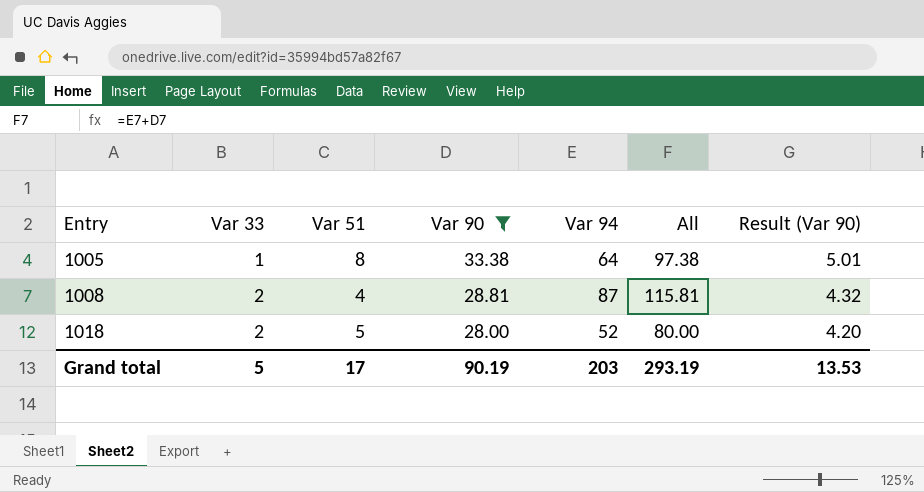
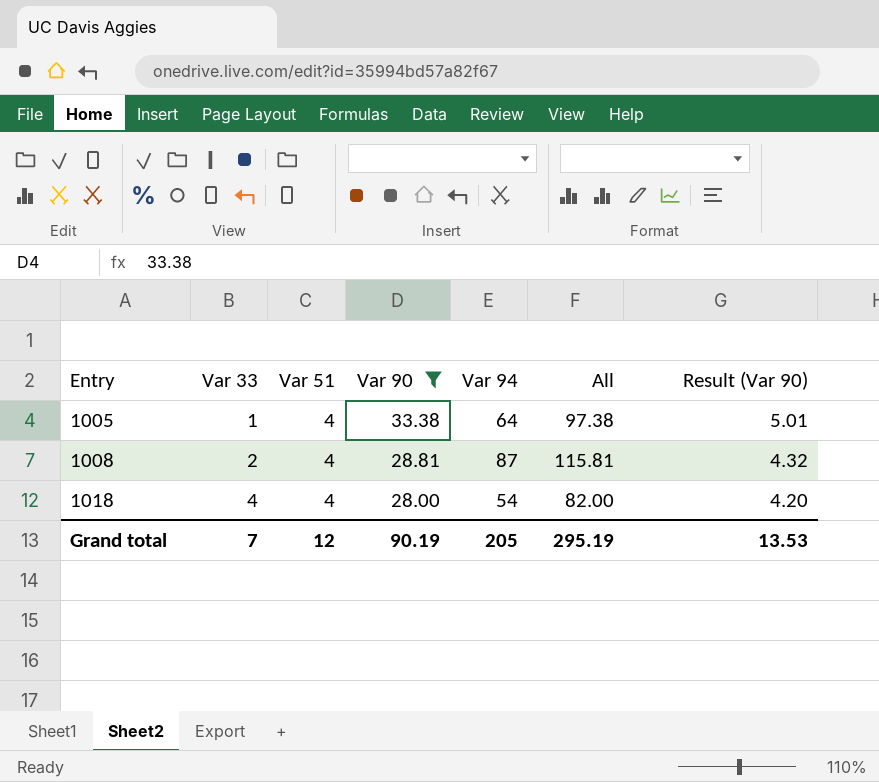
1005 | Var 51: 8 -> 4
1018 | Var 33: 2 -> 4
1018 | Var 51: 5 -> 4
1018 | Var 94: 52 -> 54
1018 | All: 80.00 -> 82.00
Grand total | Var 33: 5 -> 7
Grand total | Var 51: 17 -> 12
Grand total | Var 94: 203 -> 205
Grand total | All: 293.19 -> 295.19

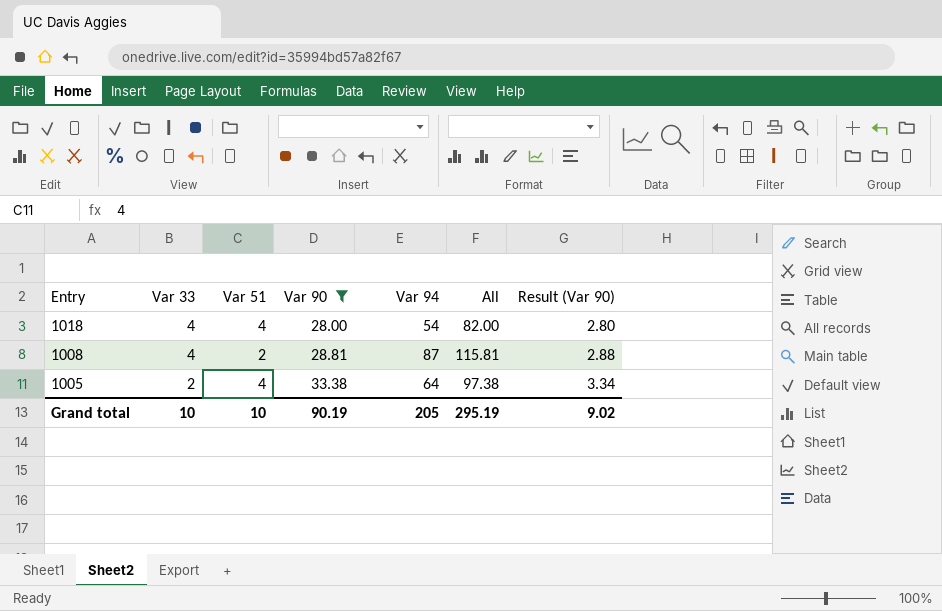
row order: Entry ascending -> Entry descending
column Result (Var 90) | formula: [Var 90] * 0.15 -> [Var 90] * 0.1
1008 | Var 33: 2 -> 4
1008 | Var 51: 4 -> 2
1005 | Var 33: 1 -> 2
Grand total | Var 33: 7 -> 10
Grand total | Var 51: 12 -> 10
Grand total | Result (Var 90): 13.53 -> 9.02

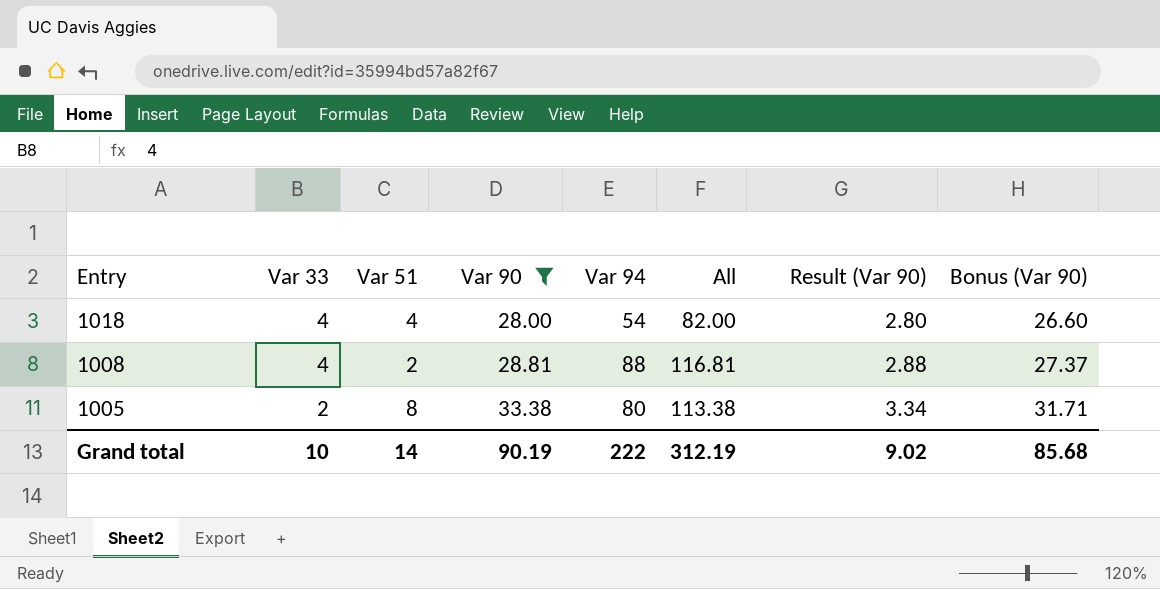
column Bonus (Var 90) | formula: none -> [Var 90] * 0.95
1008 | Var 94: 87 -> 88
1008 | All: 115.81 -> 116.81
1005 | Var 51: 4 -> 8
1005 | Var 94: 64 -> 80
1005 | All: 97.38 -> 113.38
Grand total | Var 51: 10 -> 14
Grand total | Var 94: 205 -> 222
Grand total | All: 295.19 -> 312.19

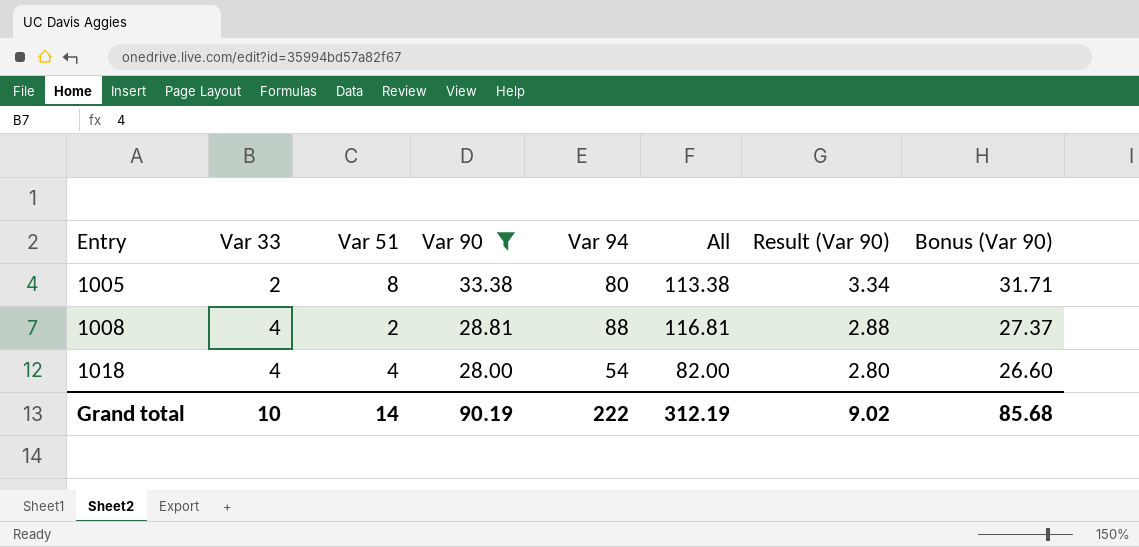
row order: Entry descending -> Entry ascending

